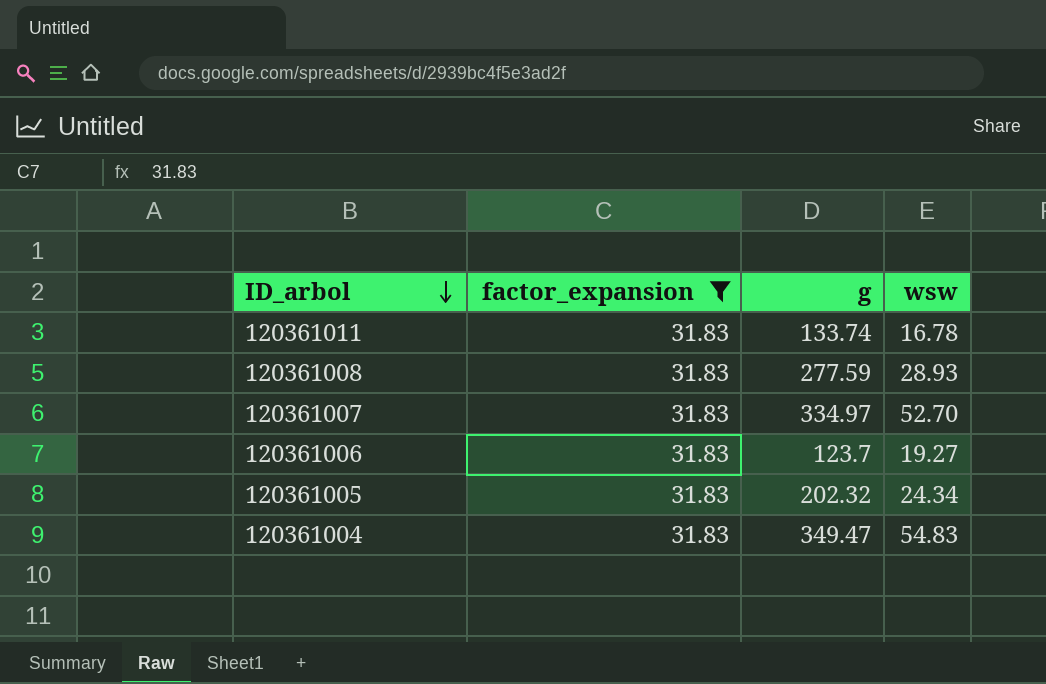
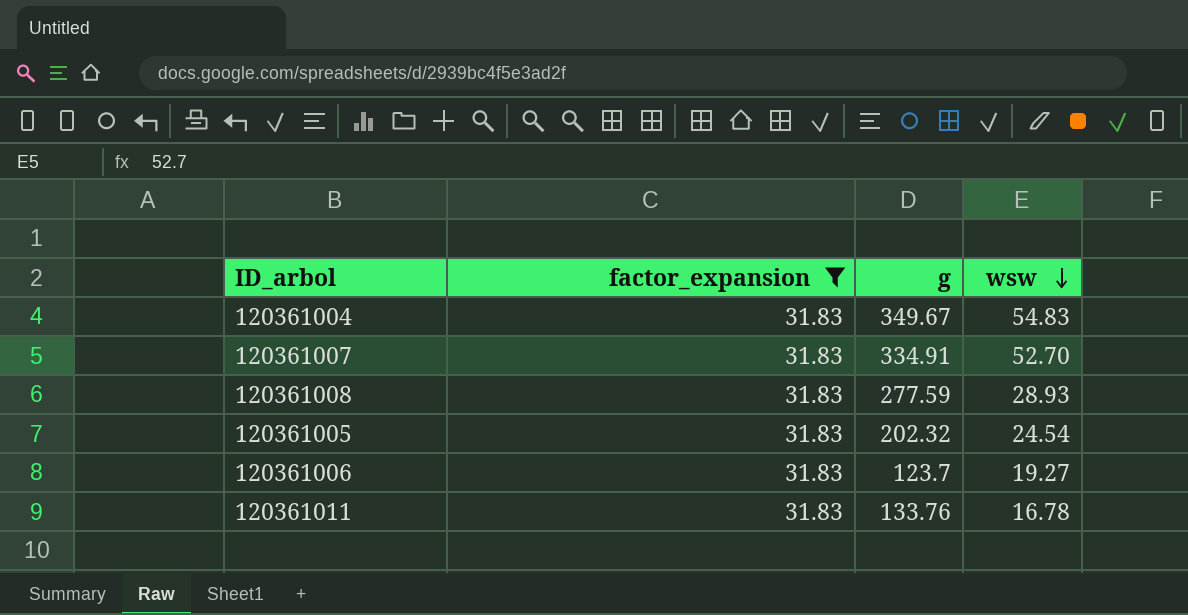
row order: ID_arbol descending -> wsw descending
120361004 | g: 349.47 -> 349.67
120361007 | g: 334.97 -> 334.91
120361005 | wsw: 24.34 -> 24.54
120361011 | g: 133.74 -> 133.76

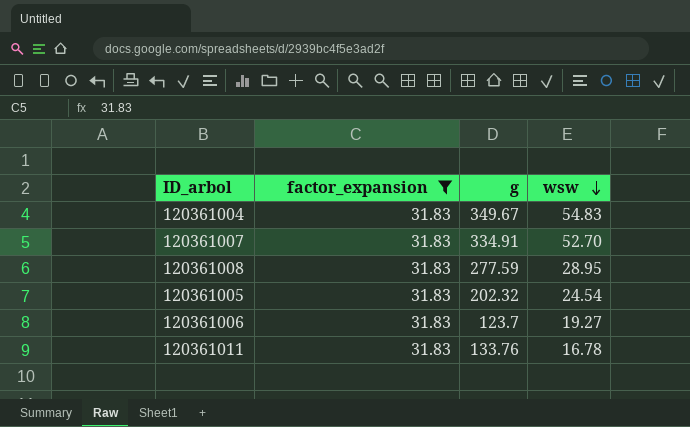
120361008 | wsw: 28.93 -> 28.95

